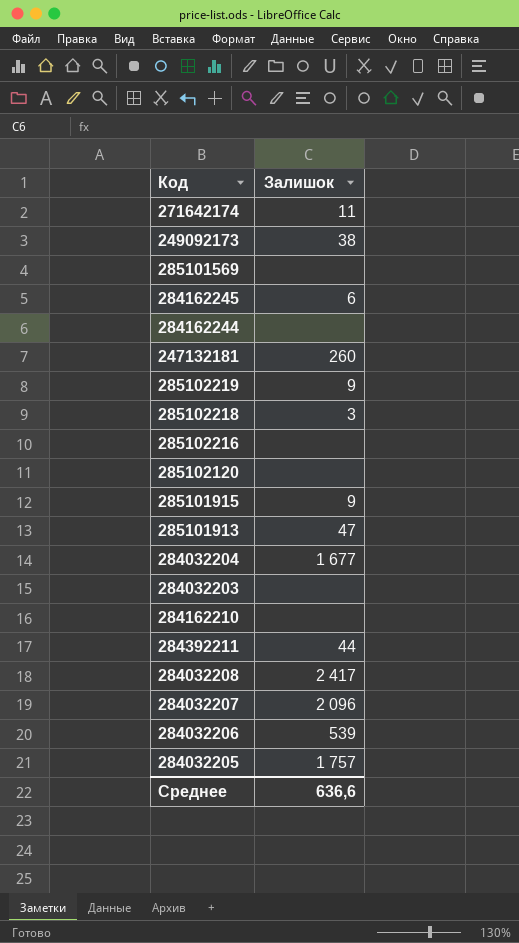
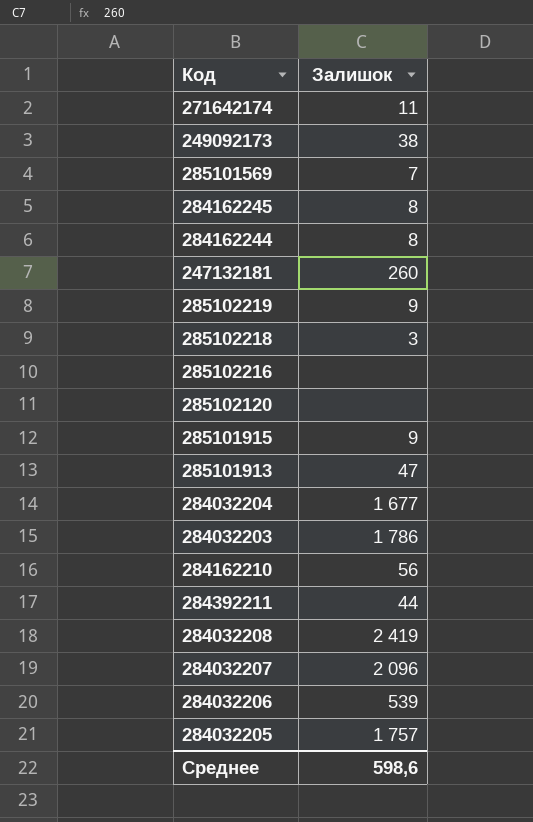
285101569 | Залишок: none -> 7
284162245 | Залишок: 6 -> 8
284162244 | Залишок: none -> 8
284032203 | Залишок: none -> 1 786
284162210 | Залишок: none -> 56
284032208 | Залишок: 2 417 -> 2 419
Среднее | Залишок: 636,6 -> 598,6

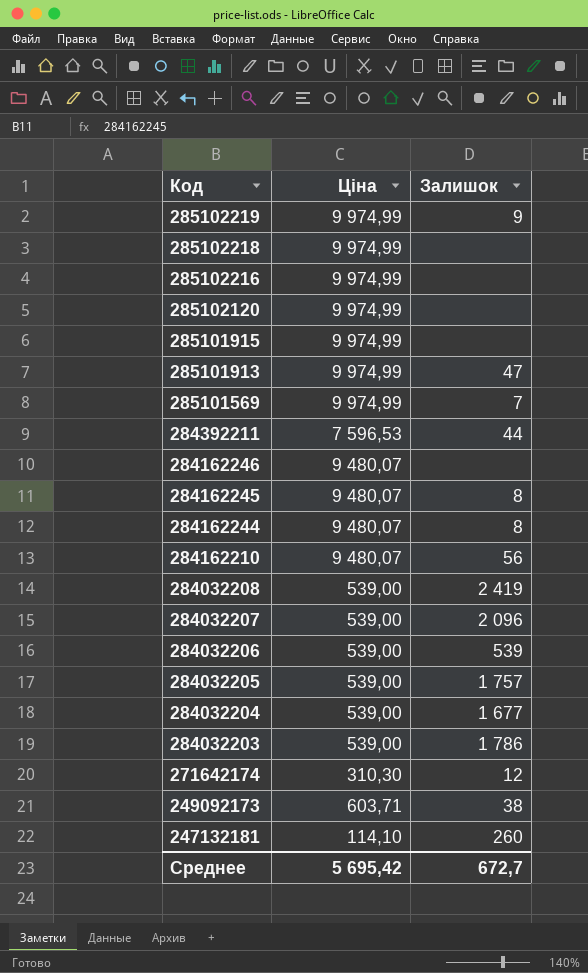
row order: none -> Код descending
column Ціна | position: none -> 2
285102218 | Залишок: 3 -> none
285101915 | Залишок: 9 -> none
row 284162246: none -> 9 480,07 | none
271642174 | Залишок: 11 -> 12
Среднее | Залишок: 598,6 -> 672,7

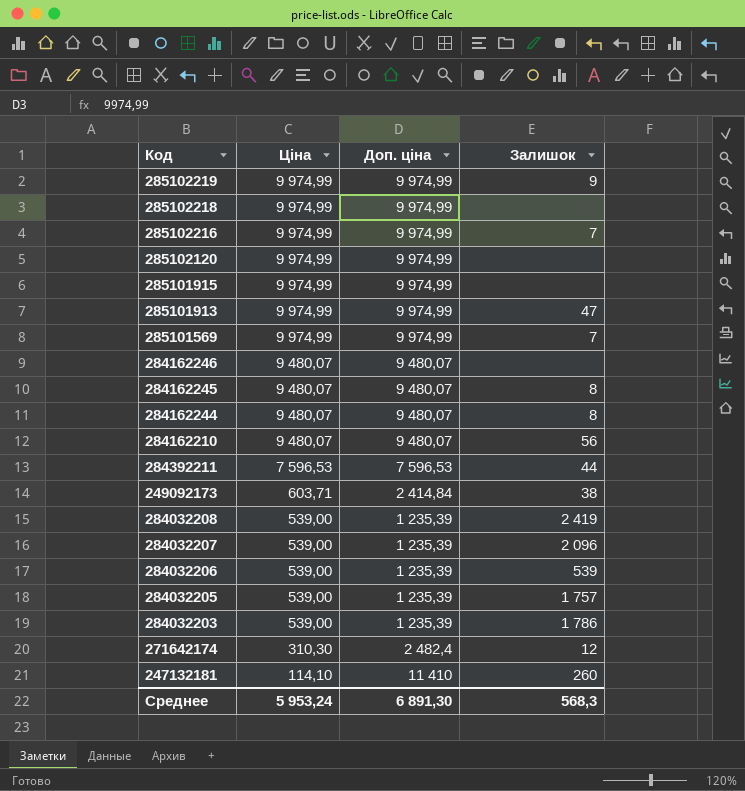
row order: Код descending -> Ціна descending
column Доп. ціна | position: none -> 3
row 284032204: 539,00 | 1 677 -> none
285102216 | Залишок: none -> 7
Среднее | Ціна: 5 695,42 -> 5 953,24
Среднее | Залишок: 672,7 -> 568,3

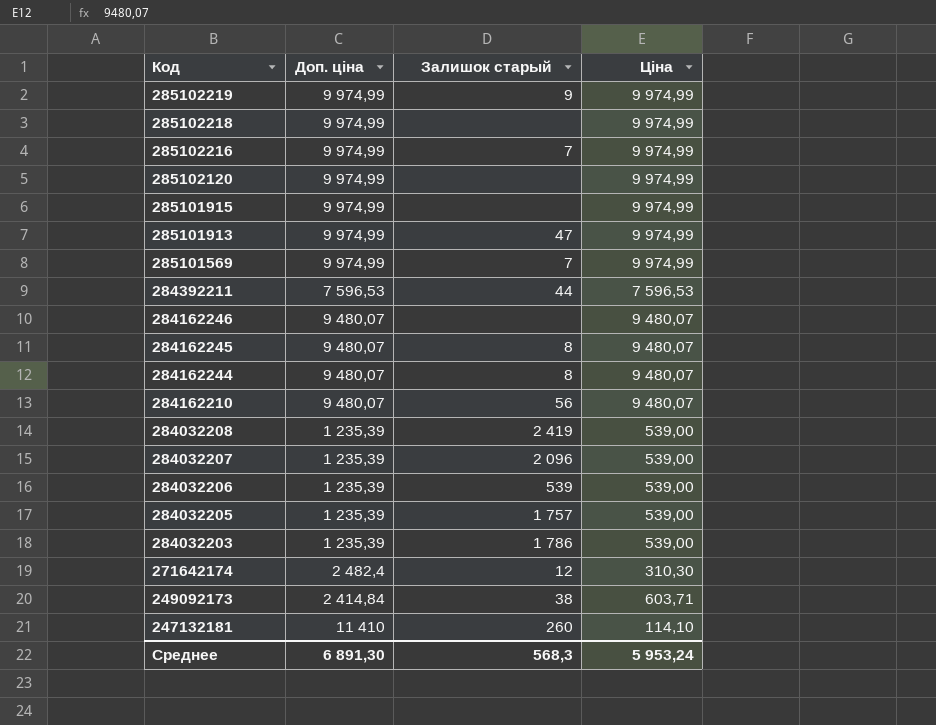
row order: Ціна descending -> Код descending
column name: Залишок -> Залишок старый
column Ціна | position: 2 -> 4

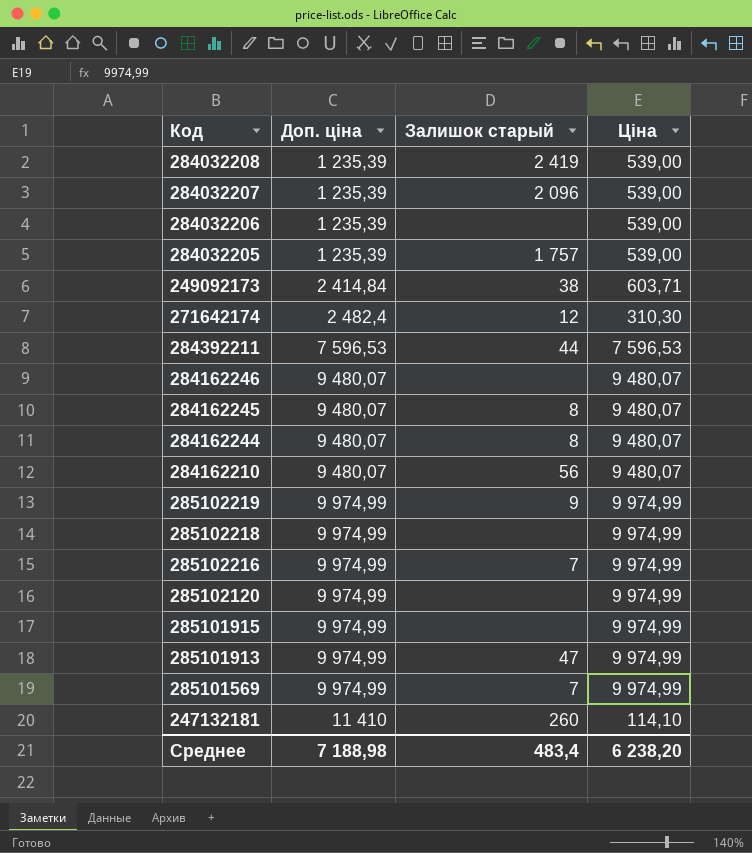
row order: Код descending -> Доп. ціна ascending
row 284032203: 1 235,39 | 1 786 | 539,00 -> none
284032206 | Залишок старый: 539 -> none
Среднее | Доп. ціна: 6 891,30 -> 7 188,98
Среднее | Залишок старый: 568,3 -> 483,4
Среднее | Ціна: 5 953,24 -> 6 238,20

